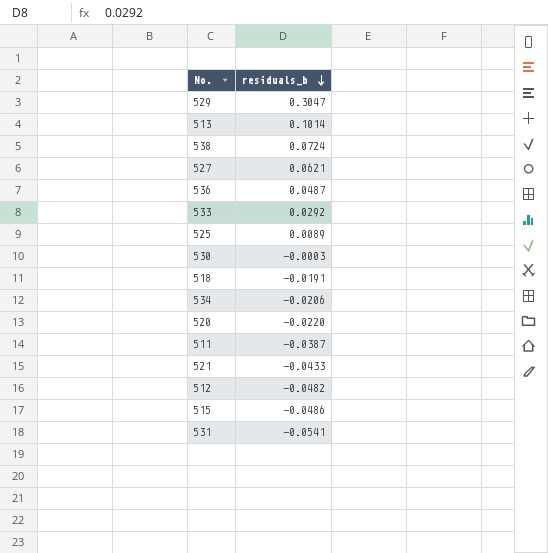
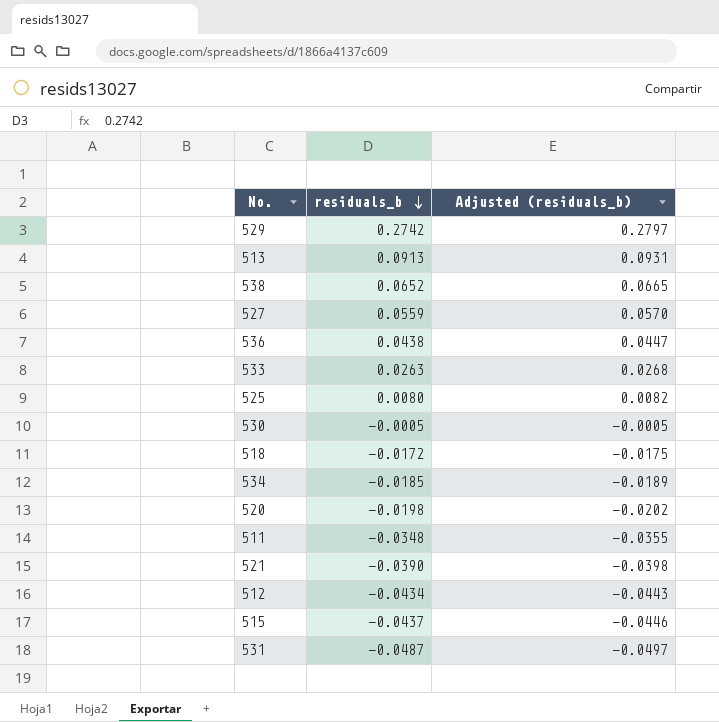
column Adjusted (residuals_b) | formula: none -> [residuals_b] * 1.02
529 | residuals_b: 0.3047 -> 0.2742
513 | residuals_b: 0.1014 -> 0.0913
538 | residuals_b: 0.0724 -> 0.0652
527 | residuals_b: 0.0621 -> 0.0559
536 | residuals_b: 0.0487 -> 0.0438
533 | residuals_b: 0.0292 -> 0.0263
525 | residuals_b: 0.0089 -> 0.0080
530 | residuals_b: -0.0003 -> -0.0005
518 | residuals_b: -0.0191 -> -0.0172
534 | residuals_b: -0.0206 -> -0.0185
520 | residuals_b: -0.0220 -> -0.0198
511 | residuals_b: -0.0387 -> -0.0348
521 | residuals_b: -0.0433 -> -0.0390
512 | residuals_b: -0.0482 -> -0.0434
515 | residuals_b: -0.0486 -> -0.0437
531 | residuals_b: -0.0541 -> -0.0487

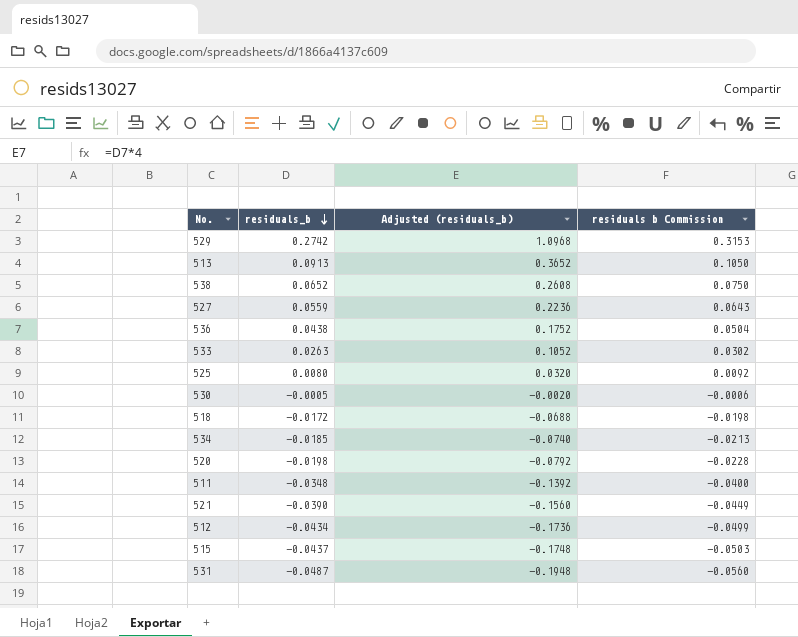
column Adjusted (residuals_b) | formula: [residuals_b] * 1.02 -> [residuals_b] * 4
column residuals b Commission | formula: none -> [residuals_b] * 1.15

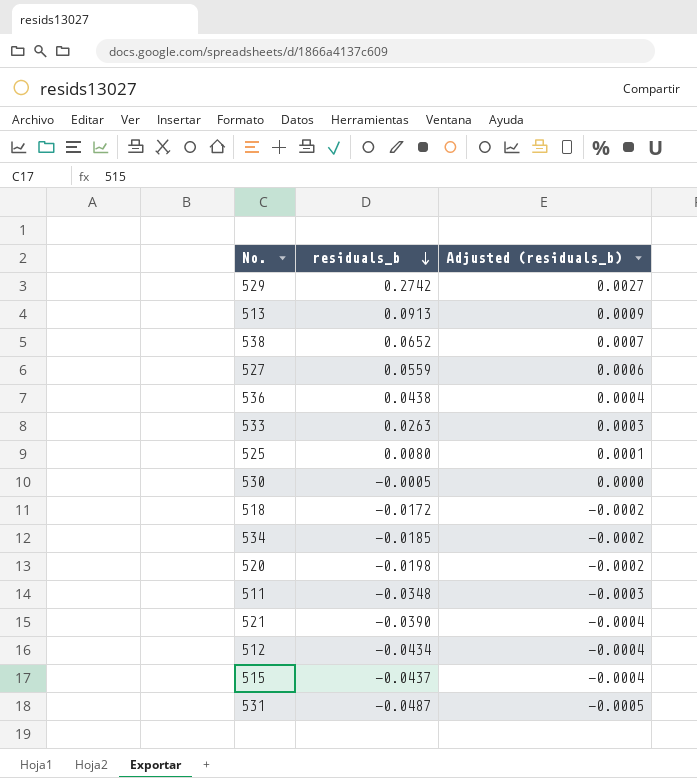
column residuals b Commission | formula: [residuals_b] * 1.15 -> none
column Adjusted (residuals_b) | formula: [residuals_b] * 4 -> [residuals_b] * 0.01

